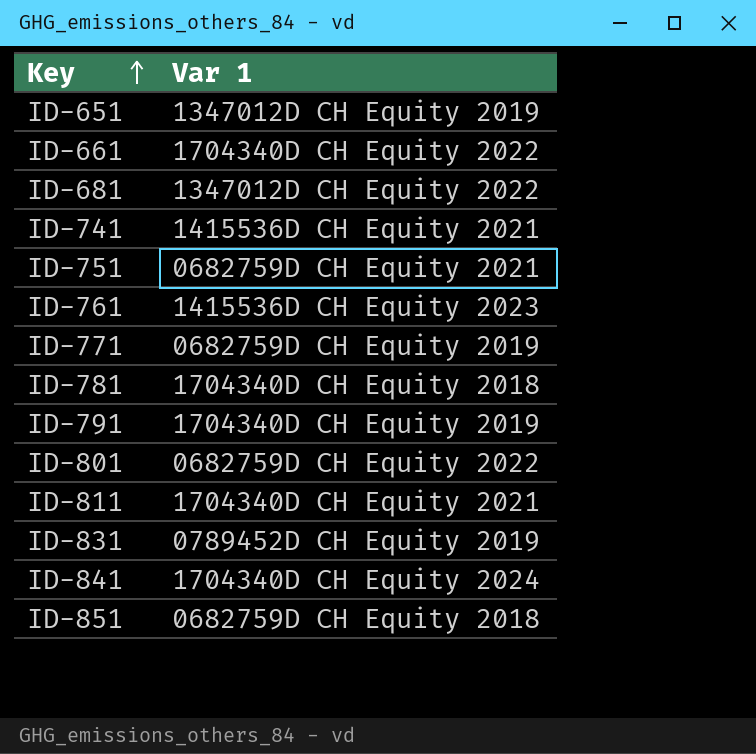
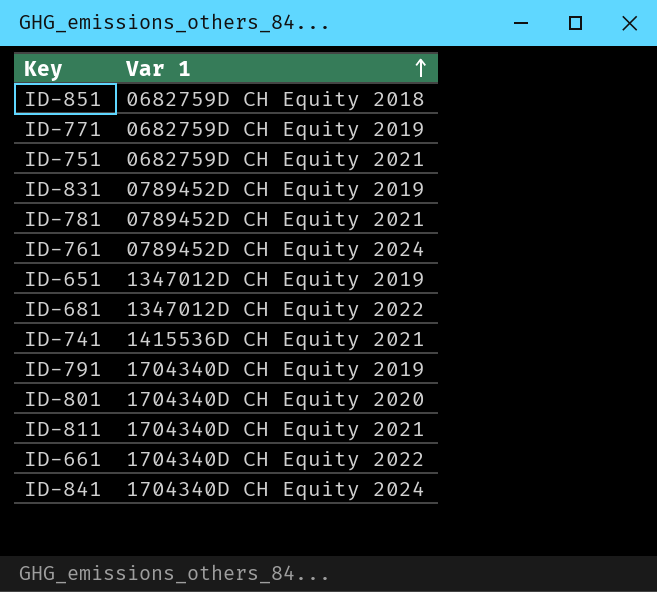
row order: Key ascending -> Var 1 ascending
ID-781 | Var 1: 1704340D CH Equity 2018 -> 0789452D CH Equity 2021
ID-761 | Var 1: 1415536D CH Equity 2023 -> 0789452D CH Equity 2024
ID-801 | Var 1: 0682759D CH Equity 2022 -> 1704340D CH Equity 2020

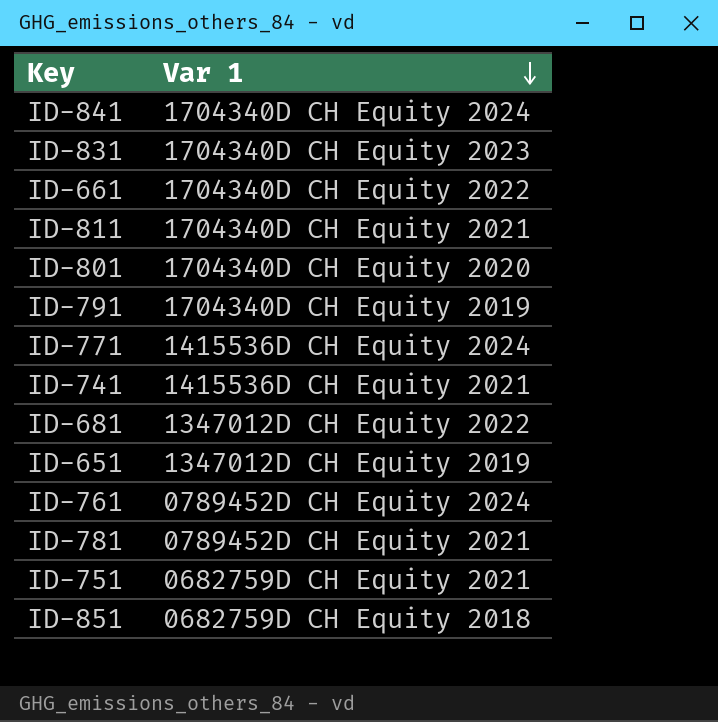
row order: Var 1 ascending -> Var 1 descending
ID-831 | Var 1: 0789452D CH Equity 2019 -> 1704340D CH Equity 2023
ID-771 | Var 1: 0682759D CH Equity 2019 -> 1415536D CH Equity 2024

